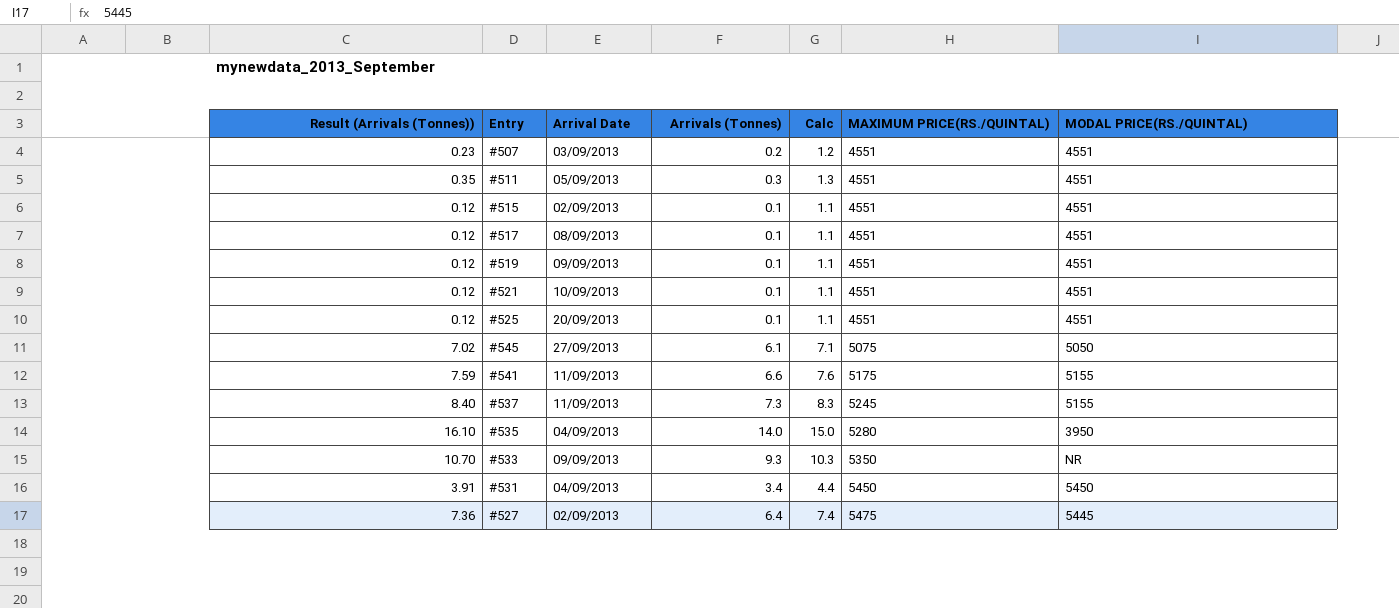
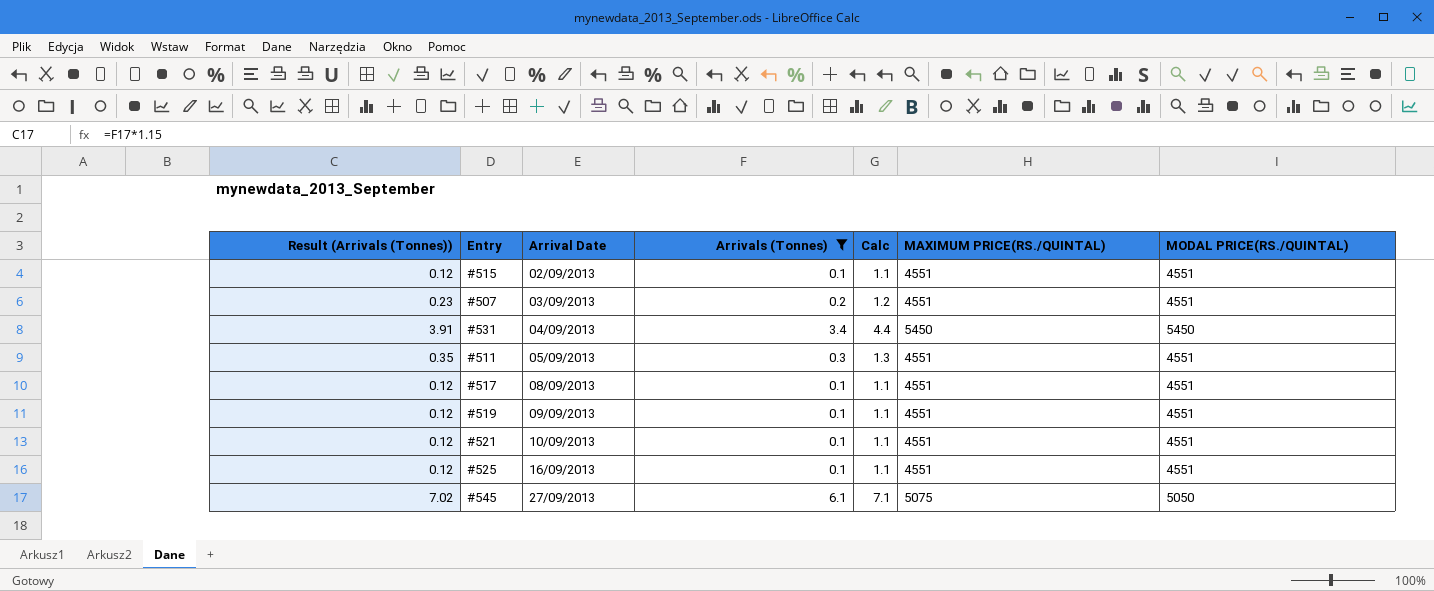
filter: none -> Arrivals (Tonnes) <= 6.1
row order: MAXIMUM PRICE(RS./QUINTAL) ascending -> Arrival Date ascending
#525 | Arrival Date: 20/09/2013 -> 16/09/2013

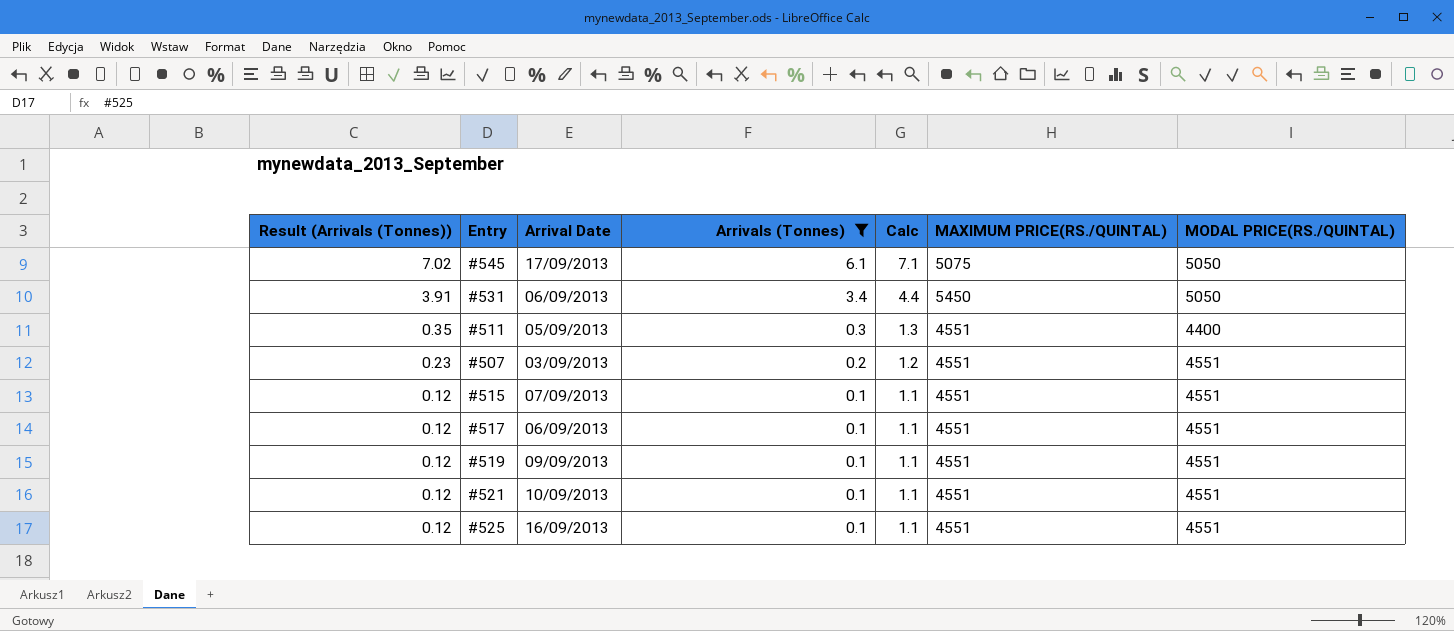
row order: Arrival Date ascending -> Result (Arrivals (Tonnes)) descending
#545 | Arrival Date: 27/09/2013 -> 17/09/2013
#531 | Arrival Date: 04/09/2013 -> 06/09/2013
#531 | MODAL PRICE(RS./QUINTAL): 5450 -> 5050
#511 | MODAL PRICE(RS./QUINTAL): 4551 -> 4400
#515 | Arrival Date: 02/09/2013 -> 07/09/2013
#517 | Arrival Date: 08/09/2013 -> 06/09/2013

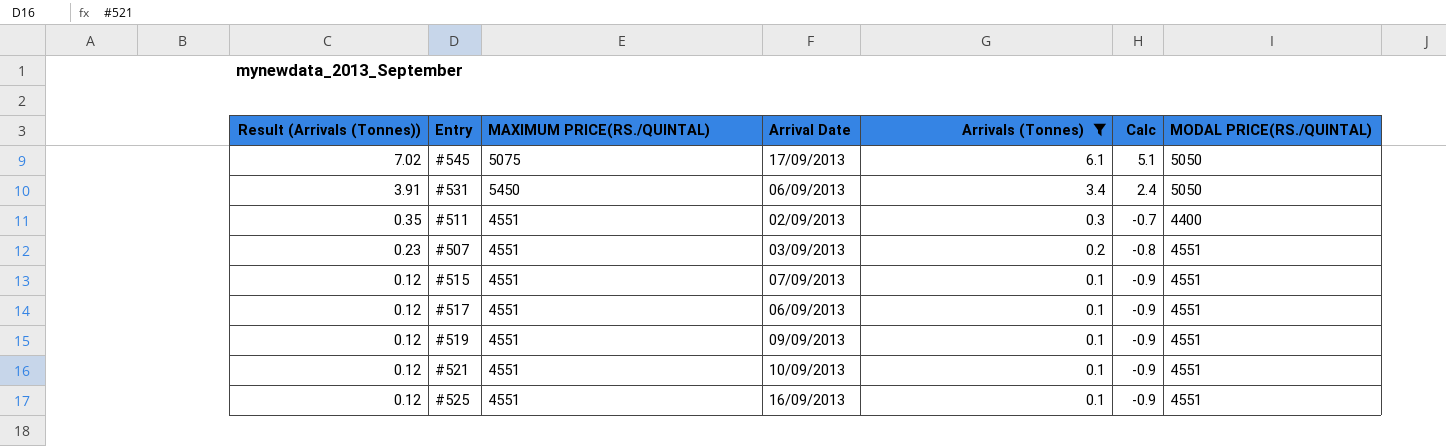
column MAXIMUM PRICE(RS./QUINTAL) | position: 6 -> 3
column Calc | formula: [Arrivals (Tonnes)] + 1 -> [Arrivals (Tonnes)] - 1
#511 | Arrival Date: 05/09/2013 -> 02/09/2013

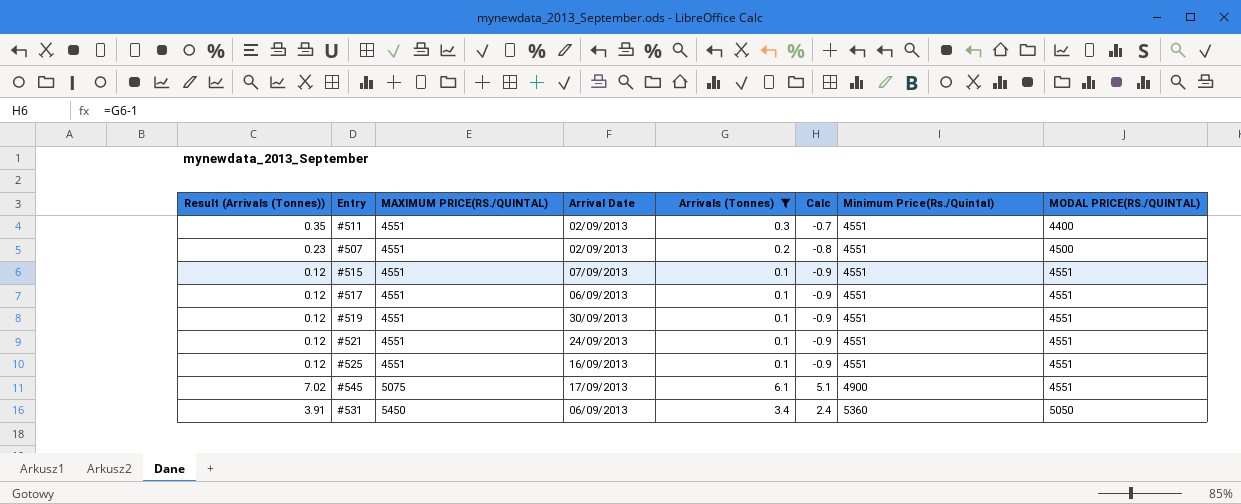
row order: Result (Arrivals (Tonnes)) descending -> MAXIMUM PRICE(RS./QUINTAL) ascending
column Minimum Price(Rs./Quintal) | position: none -> 7
#507 | Arrival Date: 03/09/2013 -> 02/09/2013
#507 | MODAL PRICE(RS./QUINTAL): 4551 -> 4500
#519 | Arrival Date: 09/09/2013 -> 30/09/2013
#521 | Arrival Date: 10/09/2013 -> 24/09/2013
#545 | MODAL PRICE(RS./QUINTAL): 5050 -> 4551

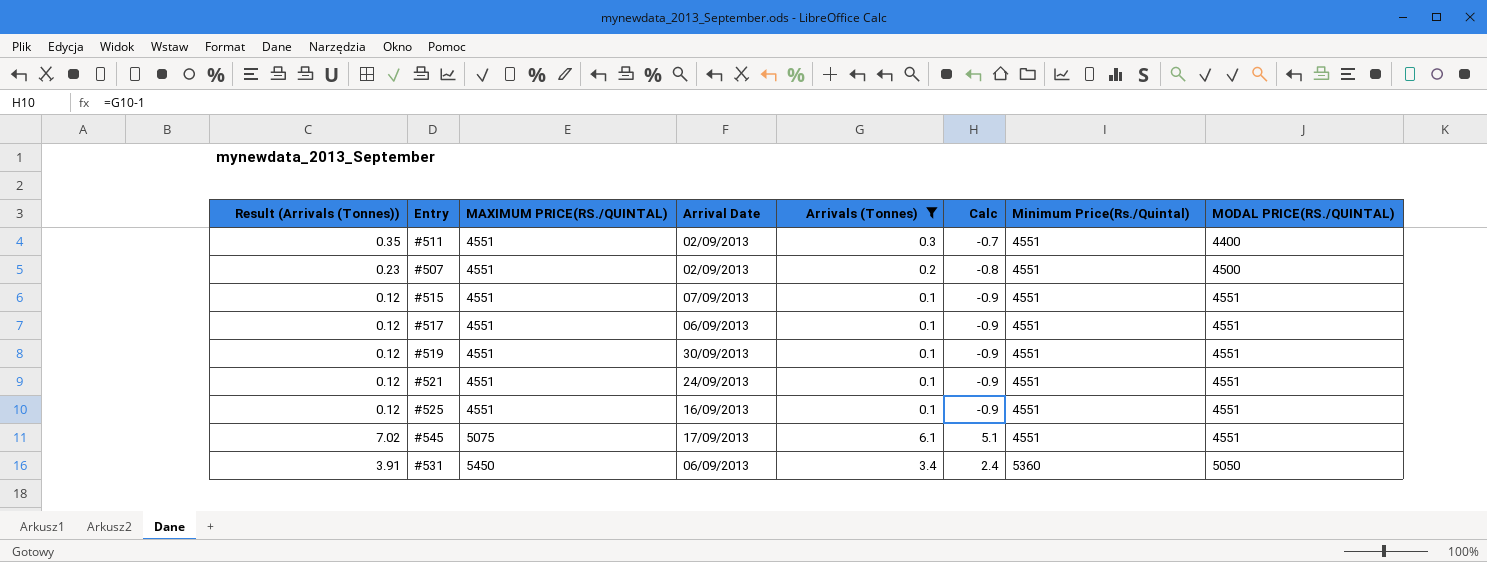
#545 | Minimum Price(Rs./Quintal): 4900 -> 4551

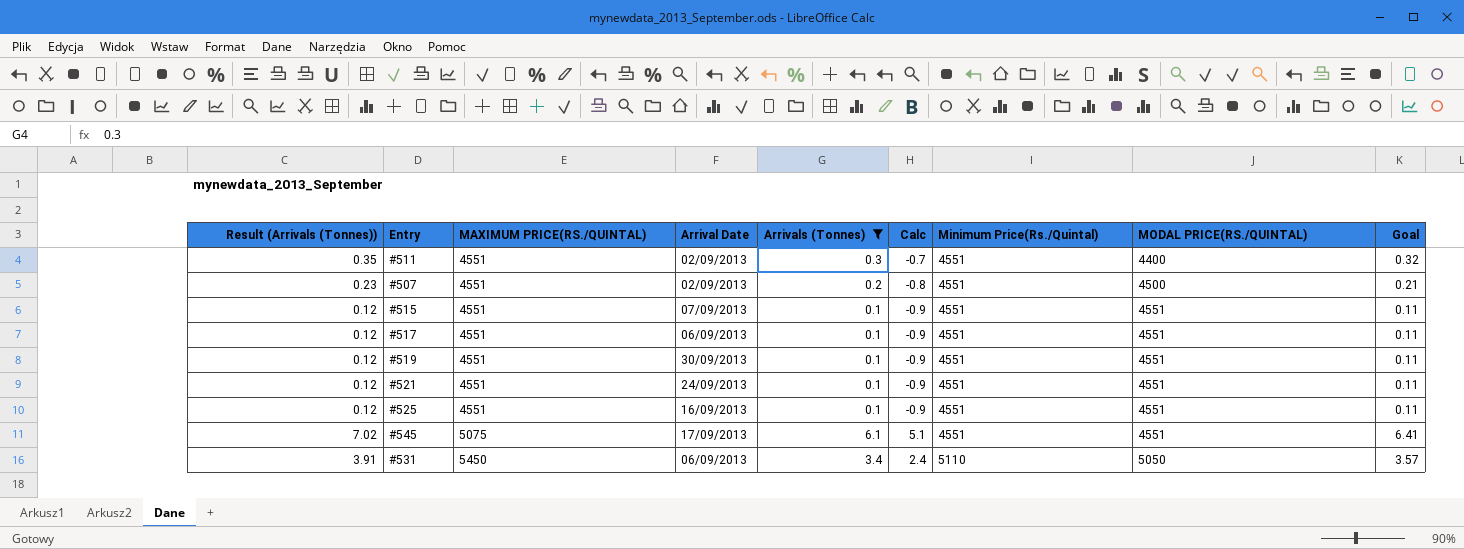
column Goal | formula: none -> [Arrivals (Tonnes)] * 1.05
#531 | Minimum Price(Rs./Quintal): 5360 -> 5110

